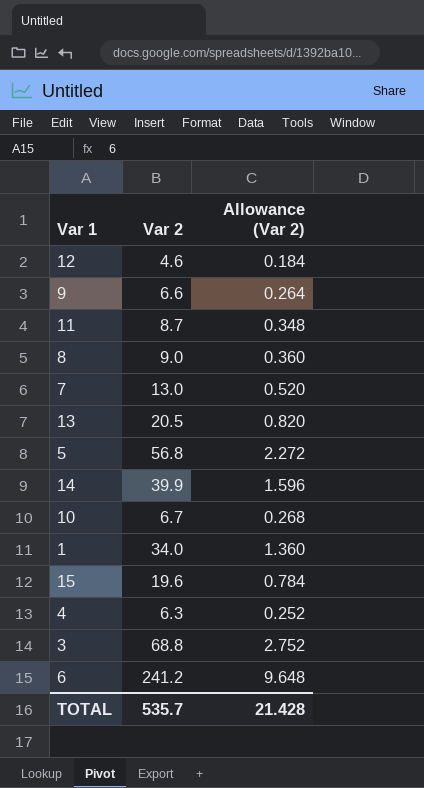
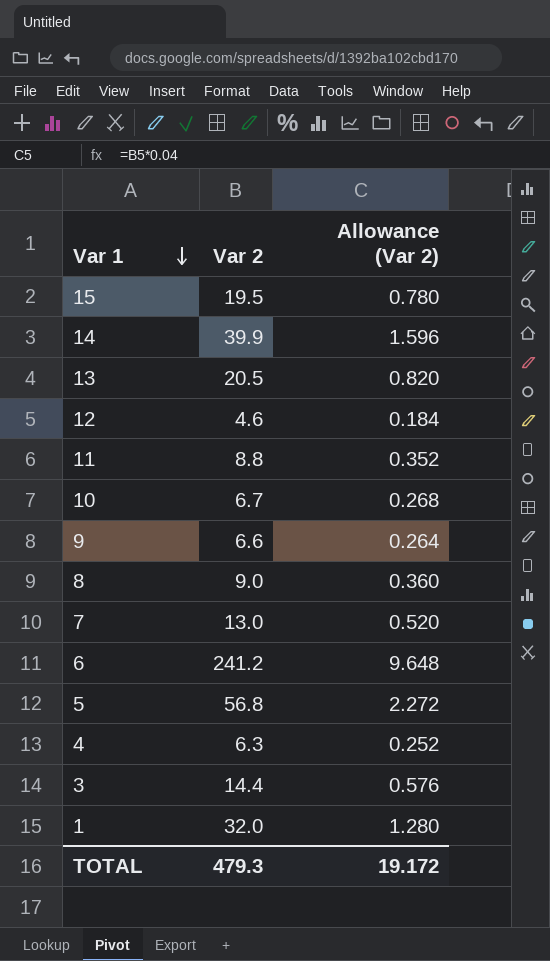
row order: none -> Var 1 descending
15 | Var 2: 19.6 -> 19.5
15 | Allowance (Var 2): 0.784 -> 0.780
11 | Var 2: 8.7 -> 8.8
11 | Allowance (Var 2): 0.348 -> 0.352
3 | Var 2: 68.8 -> 14.4
3 | Allowance (Var 2): 2.752 -> 0.576
1 | Var 2: 34.0 -> 32.0
1 | Allowance (Var 2): 1.360 -> 1.280
TOTAL | Var 2: 535.7 -> 479.3
TOTAL | Allowance (Var 2): 21.428 -> 19.172

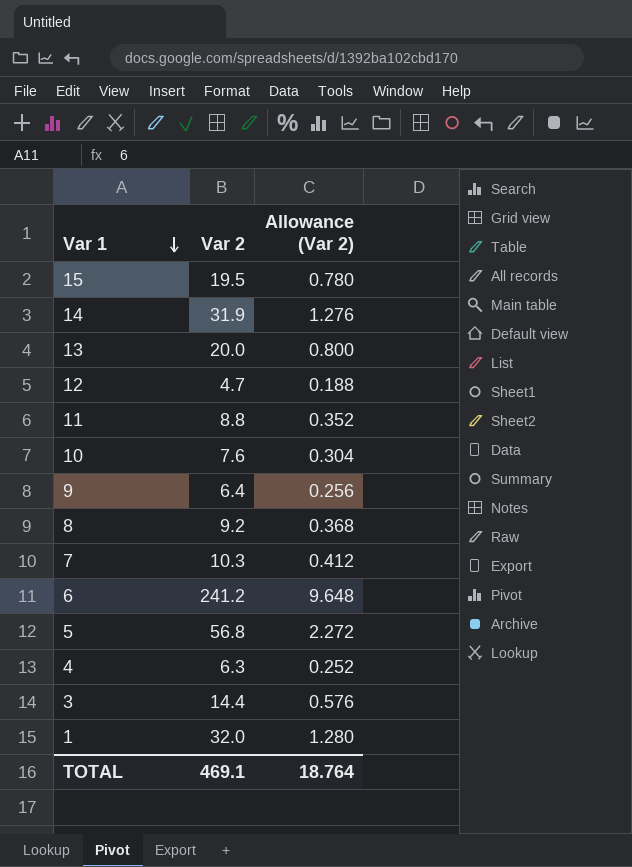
14 | Var 2: 39.9 -> 31.9
14 | Allowance (Var 2): 1.596 -> 1.276
13 | Var 2: 20.5 -> 20.0
13 | Allowance (Var 2): 0.820 -> 0.800
12 | Var 2: 4.6 -> 4.7
12 | Allowance (Var 2): 0.184 -> 0.188
10 | Var 2: 6.7 -> 7.6
10 | Allowance (Var 2): 0.268 -> 0.304
9 | Var 2: 6.6 -> 6.4
9 | Allowance (Var 2): 0.264 -> 0.256
8 | Var 2: 9.0 -> 9.2
8 | Allowance (Var 2): 0.360 -> 0.368
7 | Var 2: 13.0 -> 10.3
7 | Allowance (Var 2): 0.520 -> 0.412
TOTAL | Var 2: 479.3 -> 469.1
TOTAL | Allowance (Var 2): 19.172 -> 18.764

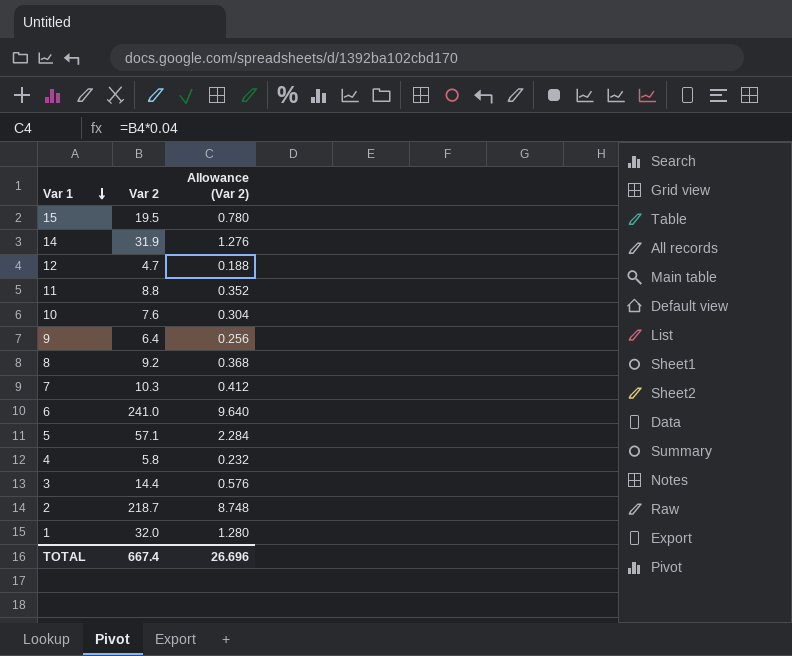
row 13: 20.0 | 0.800 -> none
6 | Var 2: 241.2 -> 241.0
6 | Allowance (Var 2): 9.648 -> 9.640
5 | Var 2: 56.8 -> 57.1
5 | Allowance (Var 2): 2.272 -> 2.284
4 | Var 2: 6.3 -> 5.8
4 | Allowance (Var 2): 0.252 -> 0.232
row 2: none -> 218.7 | 8.748
TOTAL | Var 2: 469.1 -> 667.4
TOTAL | Allowance (Var 2): 18.764 -> 26.696

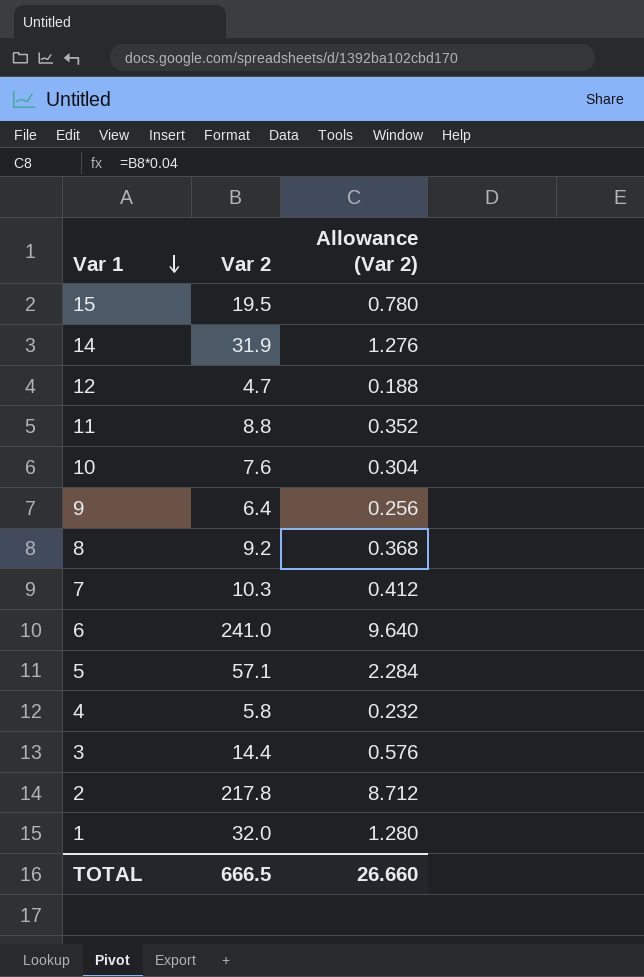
2 | Var 2: 218.7 -> 217.8
2 | Allowance (Var 2): 8.748 -> 8.712
TOTAL | Var 2: 667.4 -> 666.5
TOTAL | Allowance (Var 2): 26.696 -> 26.660

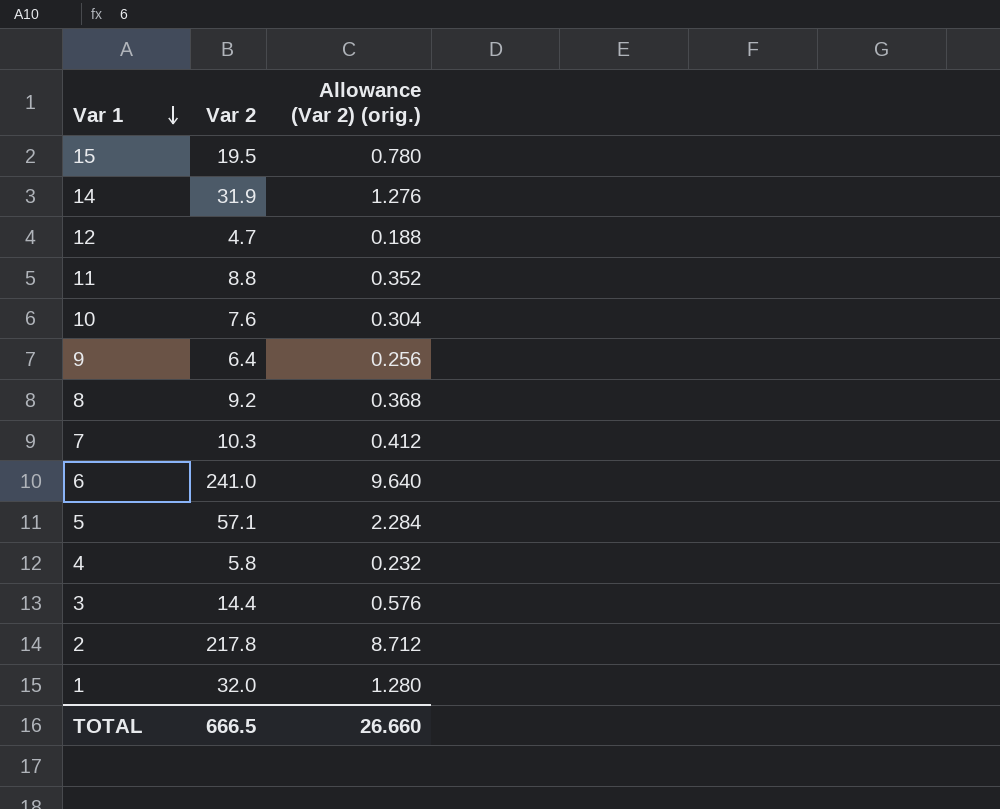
column name: Allowance (Var 2) -> Allowance (Var 2) (orig.)

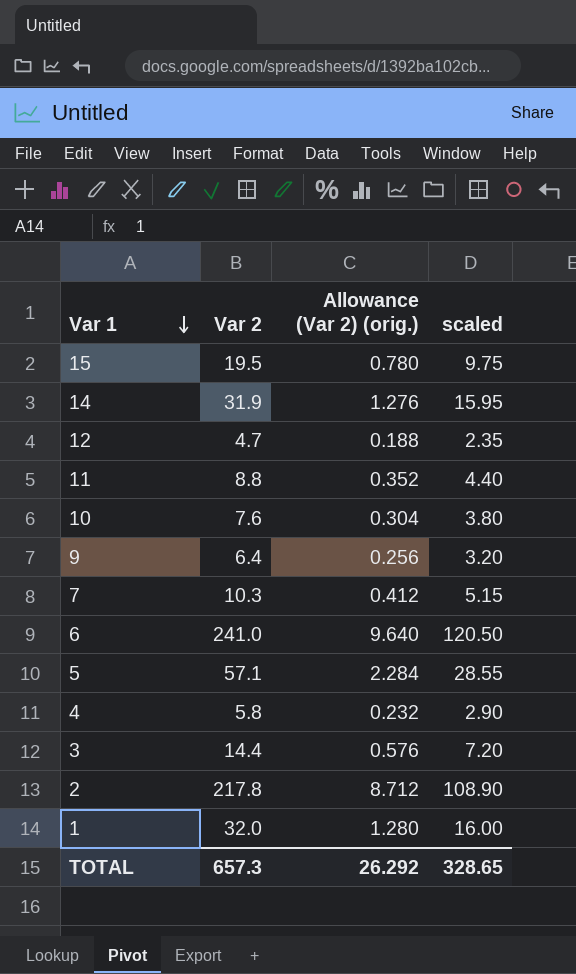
column scaled | formula: none -> [Var 2] * 0.5
row 8: 9.2 | 0.368 -> none
TOTAL | Var 2: 666.5 -> 657.3
TOTAL | Allowance (Var 2) (orig.): 26.660 -> 26.292

